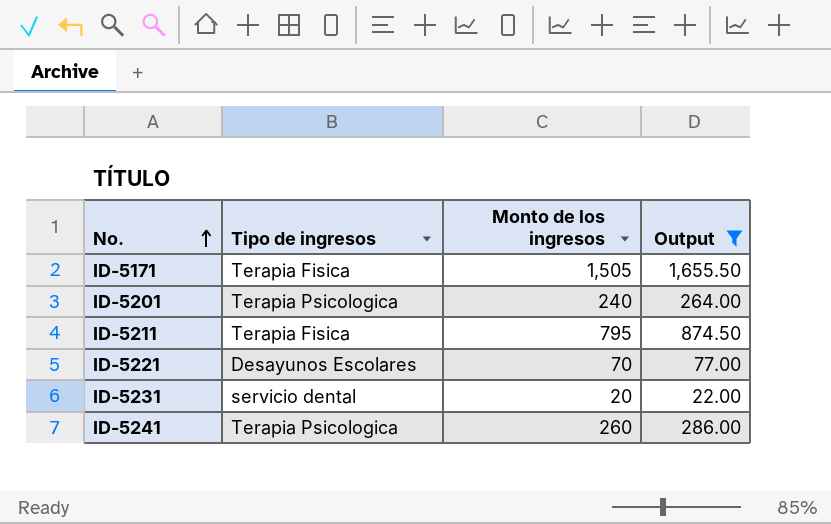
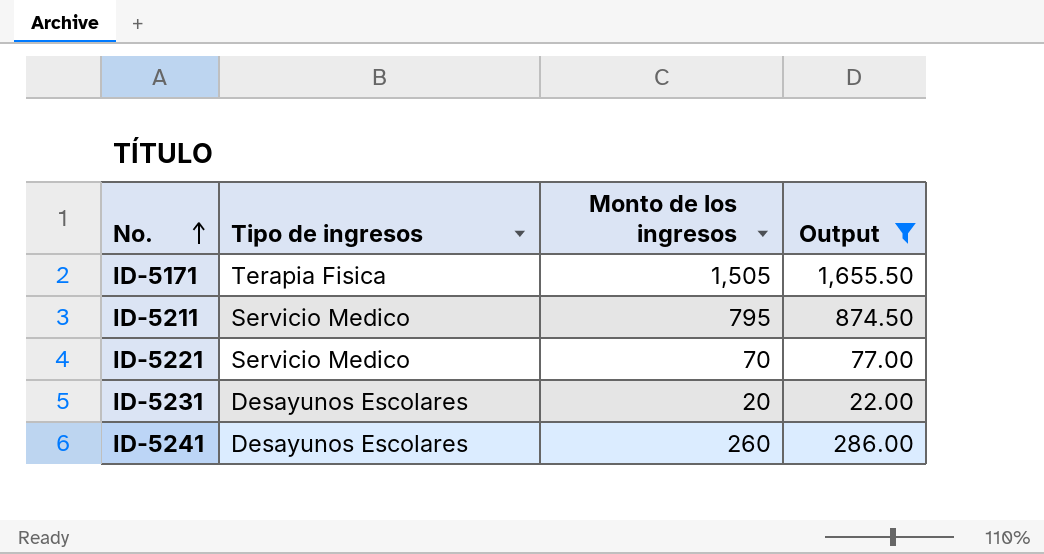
row ID-5201: Terapia Psicologica | 240 | 264.00 -> none
ID-5211 | Tipo de ingresos: Terapia Fisica -> Servicio Medico
ID-5221 | Tipo de ingresos: Desayunos Escolares -> Servicio Medico
ID-5231 | Tipo de ingresos: servicio dental -> Desayunos Escolares
ID-5241 | Tipo de ingresos: Terapia Psicologica -> Desayunos Escolares

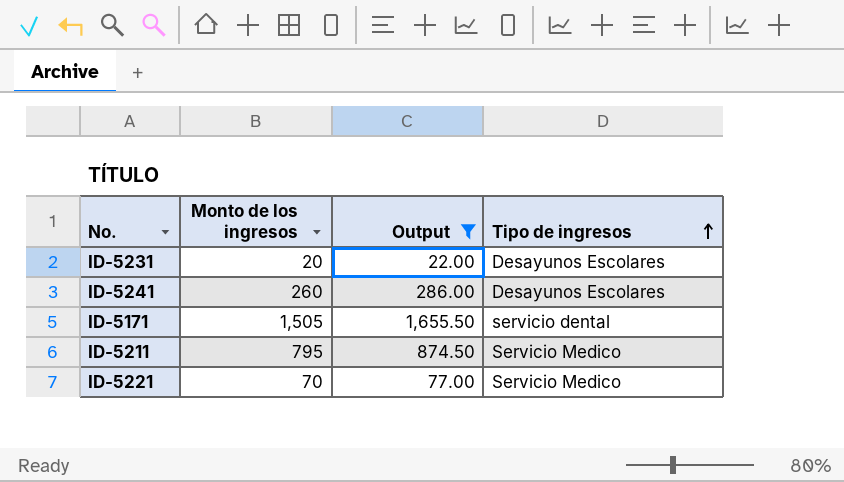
row order: No. ascending -> Tipo de ingresos ascending
column Tipo de ingresos | position: 2 -> 4
ID-5171 | Tipo de ingresos: Terapia Fisica -> servicio dental

